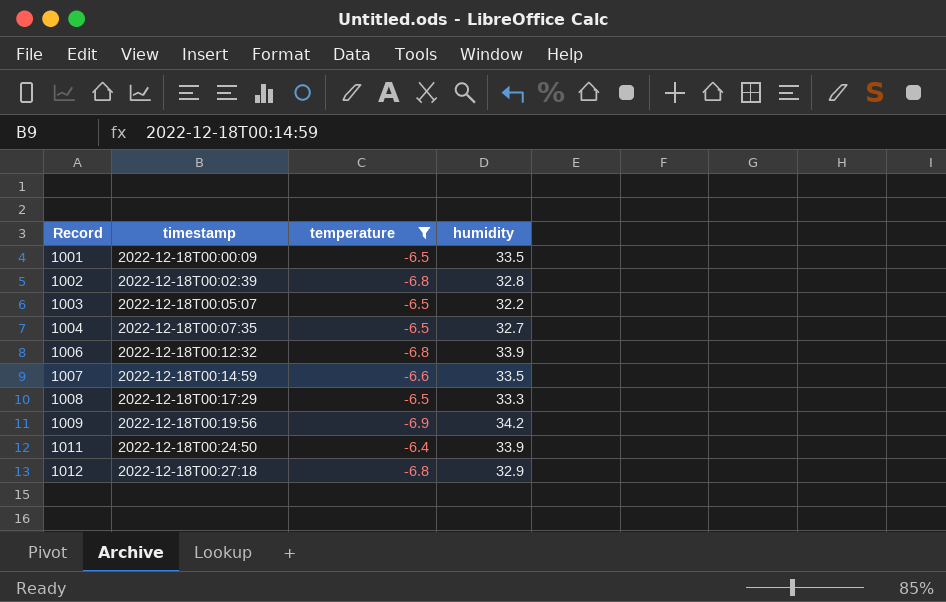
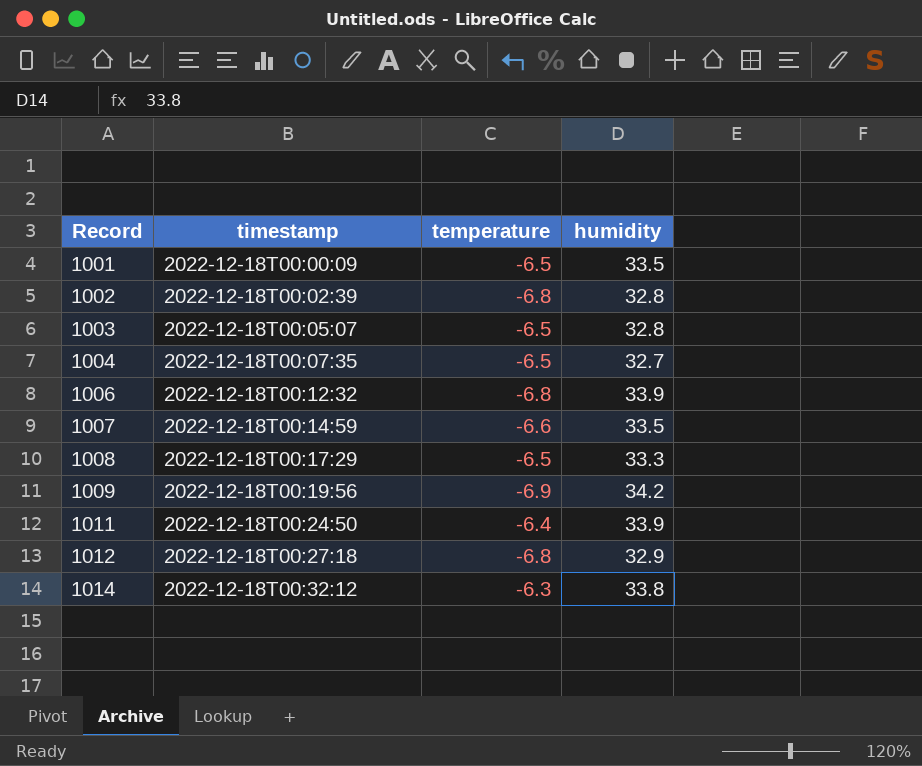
filter: temperature != -6.3 -> none
1003 | humidity: 32.2 -> 32.8

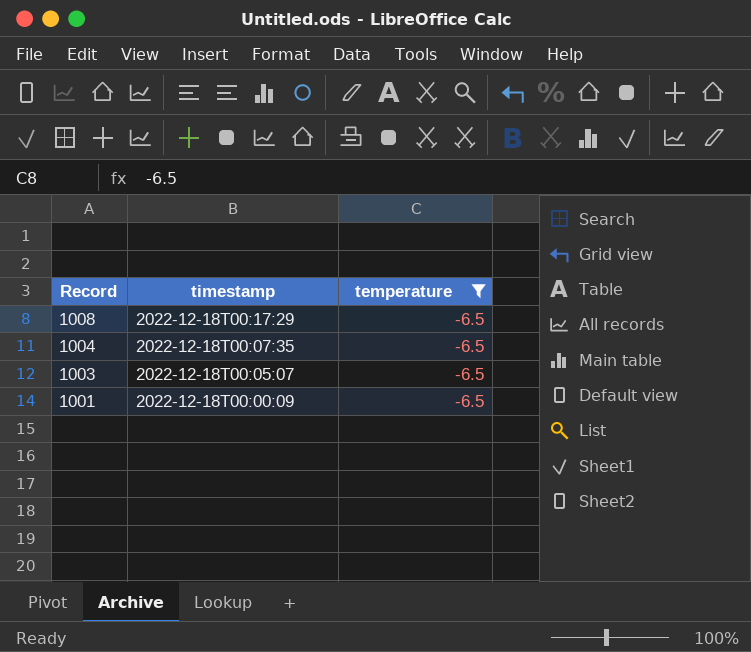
filter: none -> temperature = -6.5
row order: Record ascending -> Record descending
column humidity | position: 4 -> none

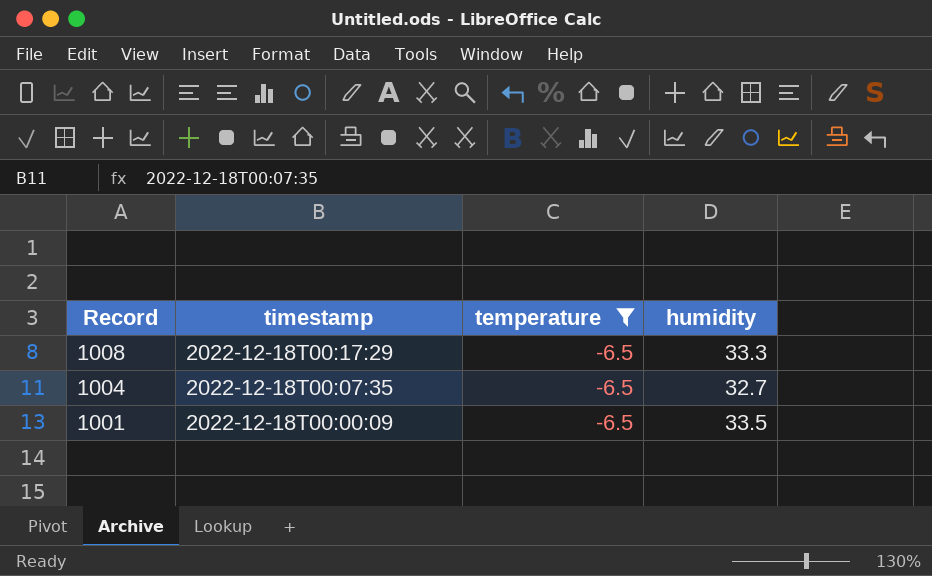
column humidity | position: none -> 4
row 1003: 2022-12-18T00:05:07 | -6.5 -> none

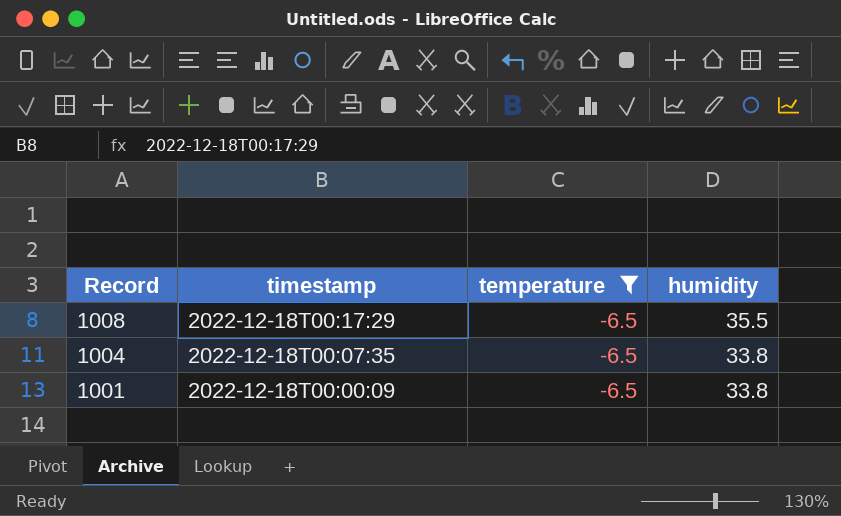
1008 | humidity: 33.3 -> 35.5
1004 | humidity: 32.7 -> 33.8
1001 | humidity: 33.5 -> 33.8

